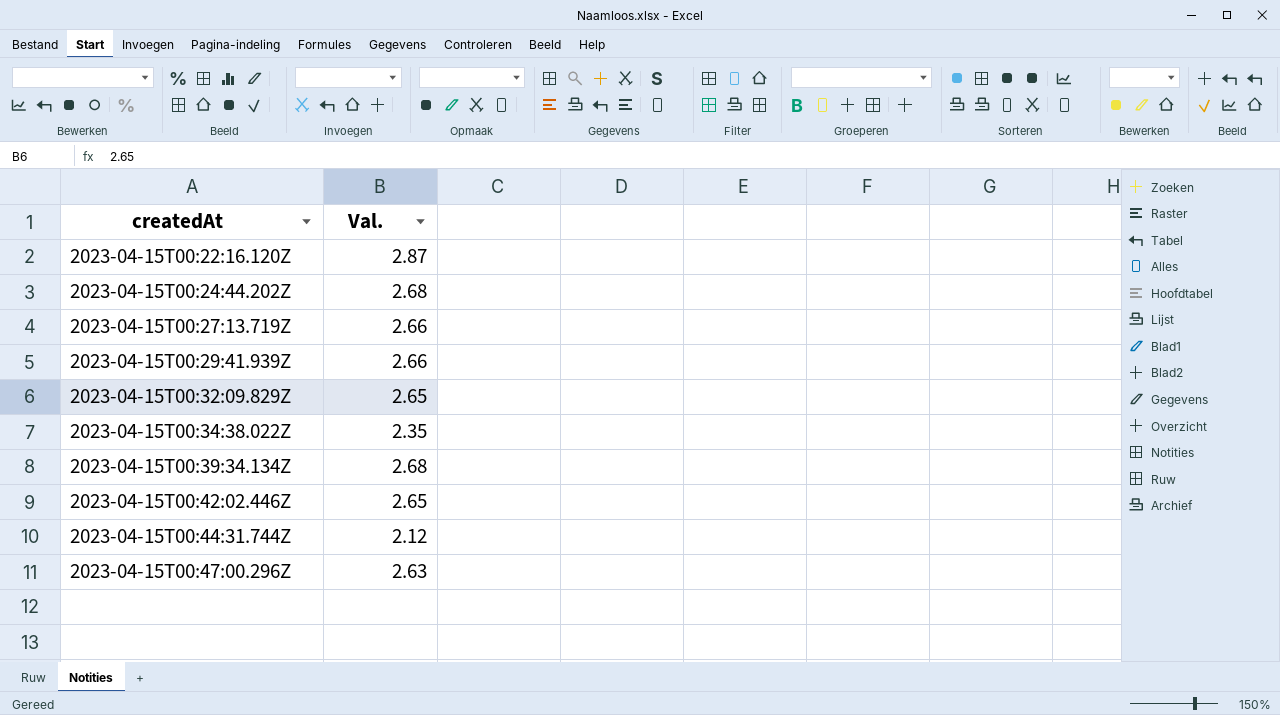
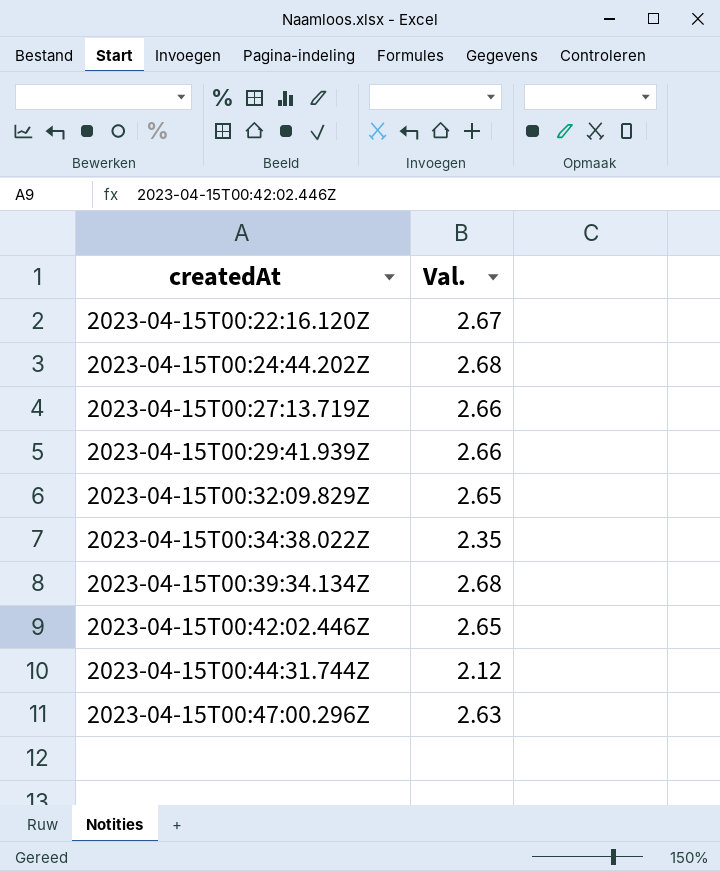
2023-04-15T00:22:16.120Z | Val.: 2.87 -> 2.67

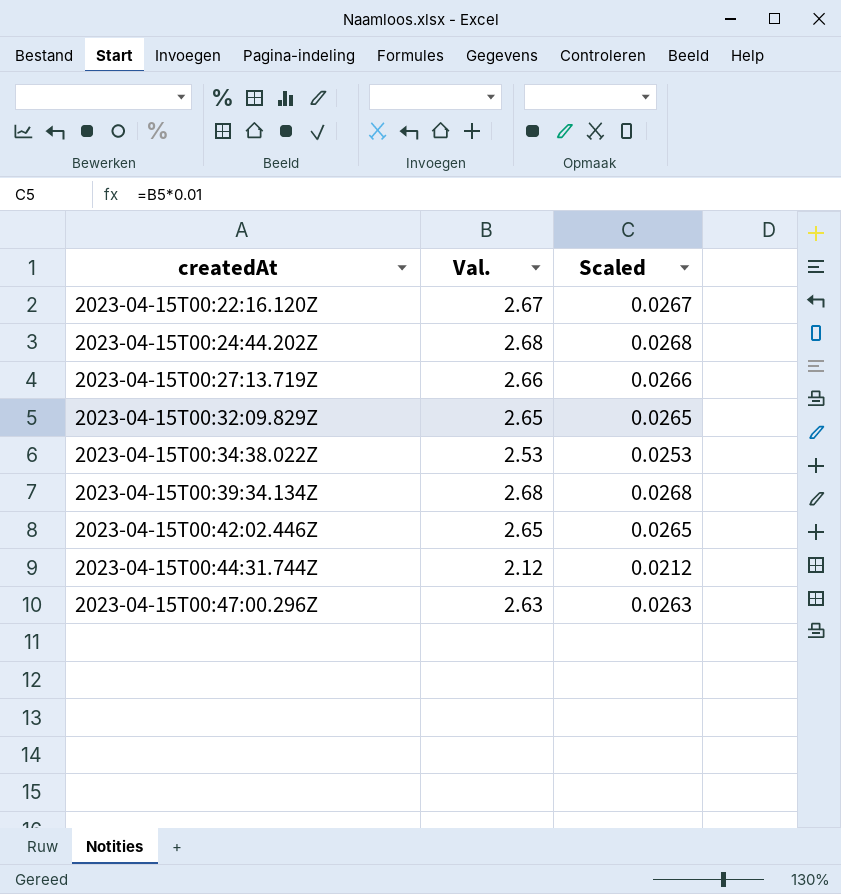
column Scaled | formula: none -> [Val.] * 0.01
row 2023-04-15T00:29:41.939Z: 2.66 -> none
2023-04-15T00:34:38.022Z | Val.: 2.35 -> 2.53

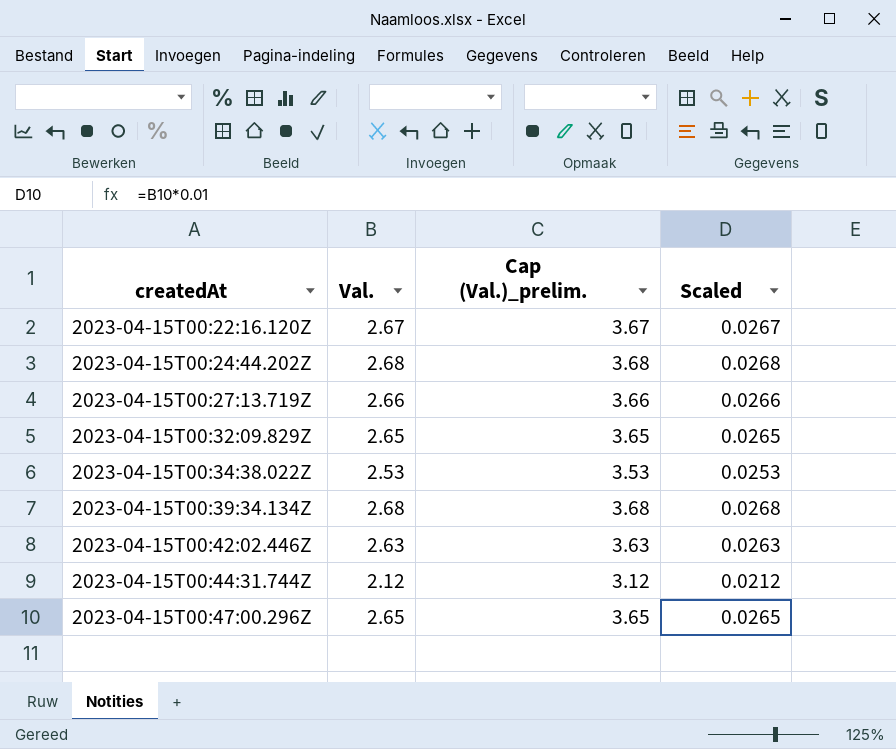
column Cap (Val.)_prelim. | formula: none -> [Val.] + 1
2023-04-15T00:42:02.446Z | Val.: 2.65 -> 2.63
2023-04-15T00:42:02.446Z | Scaled: 0.0265 -> 0.0263
2023-04-15T00:47:00.296Z | Val.: 2.63 -> 2.65
2023-04-15T00:47:00.296Z | Scaled: 0.0263 -> 0.0265

